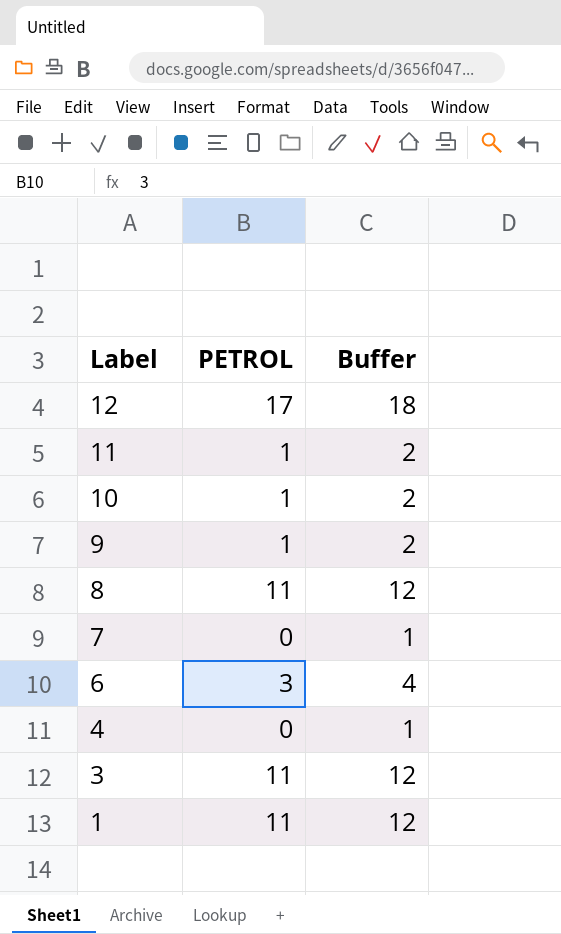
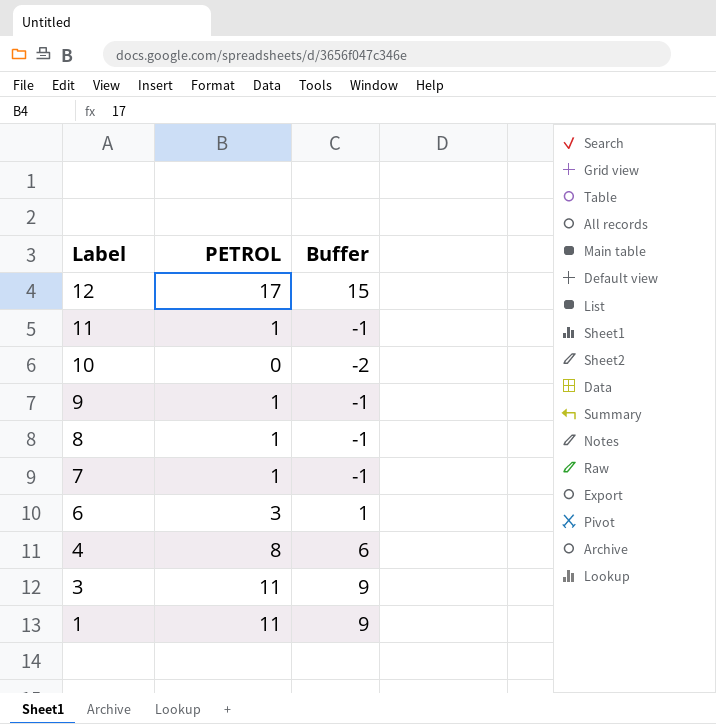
column Buffer | formula: [PETROL] + 1 -> [PETROL] - 2
10 | PETROL: 1 -> 0
8 | PETROL: 11 -> 1
7 | PETROL: 0 -> 1
4 | PETROL: 0 -> 8

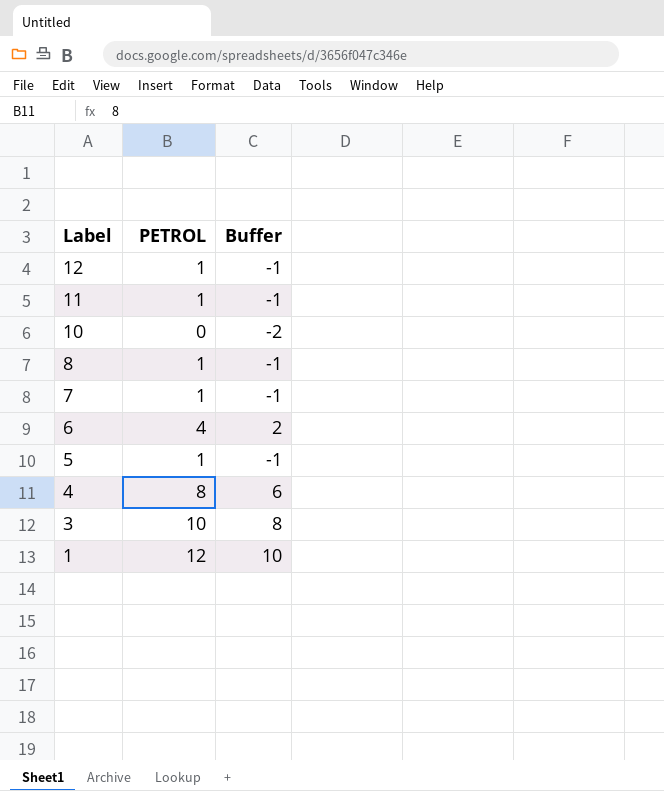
row 9: 1 | -1 -> none
12 | PETROL: 17 -> 1
12 | Buffer: 15 -> -1
6 | PETROL: 3 -> 4
6 | Buffer: 1 -> 2
row 5: none -> 1 | -1
3 | PETROL: 11 -> 10
3 | Buffer: 9 -> 8
1 | PETROL: 11 -> 12
1 | Buffer: 9 -> 10

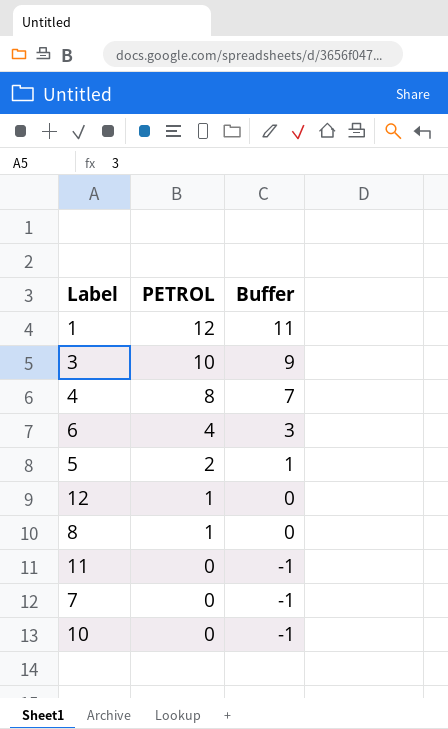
row order: Label descending -> PETROL descending
column Buffer | formula: [PETROL] - 2 -> [PETROL] - 1
5 | PETROL: 1 -> 2
11 | PETROL: 1 -> 0
7 | PETROL: 1 -> 0

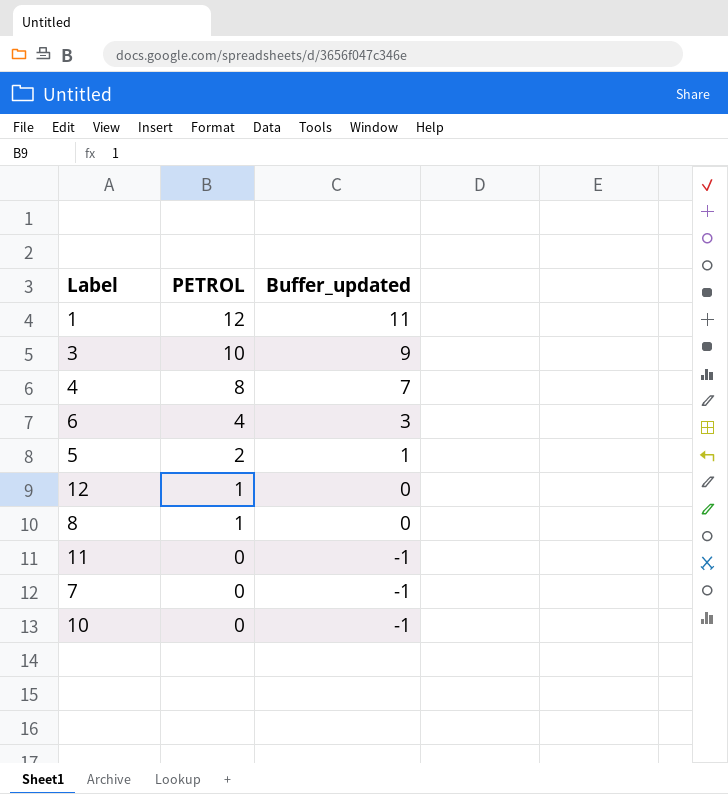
column name: Buffer -> Buffer_updated

